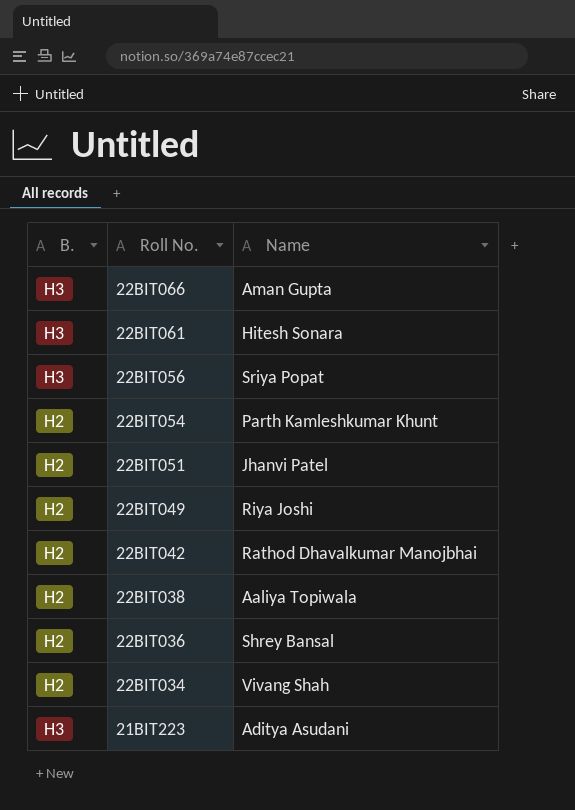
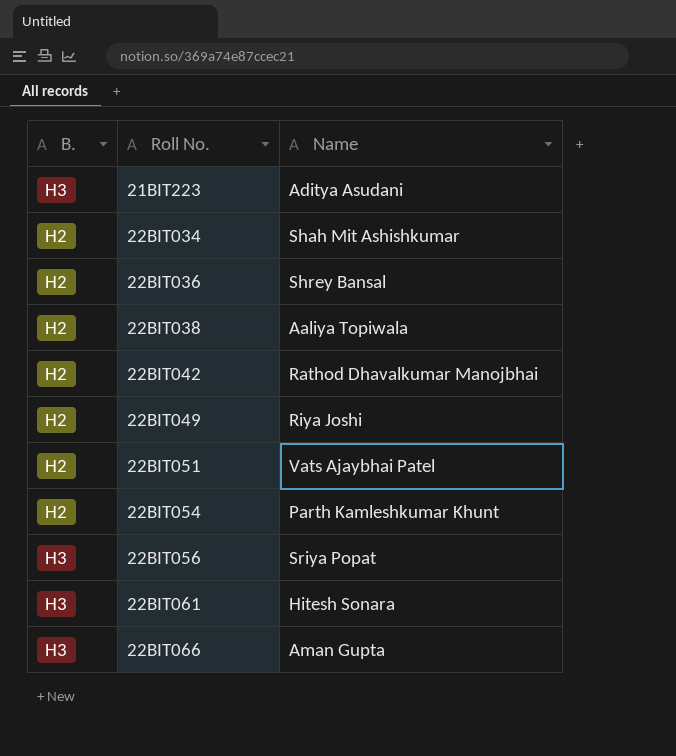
row order: Roll No. descending -> Roll No. ascending
22BIT034 | Name: Vivang Shah -> Shah Mit Ashishkumar
22BIT051 | Name: Jhanvi Patel -> Vats Ajaybhai Patel

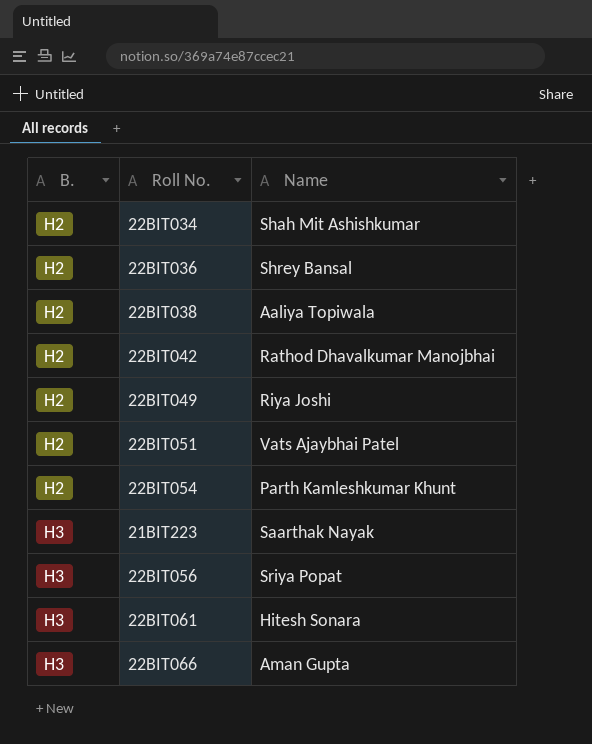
row order: Roll No. ascending -> B. ascending
21BIT223 | Name: Aditya Asudani -> Saarthak Nayak

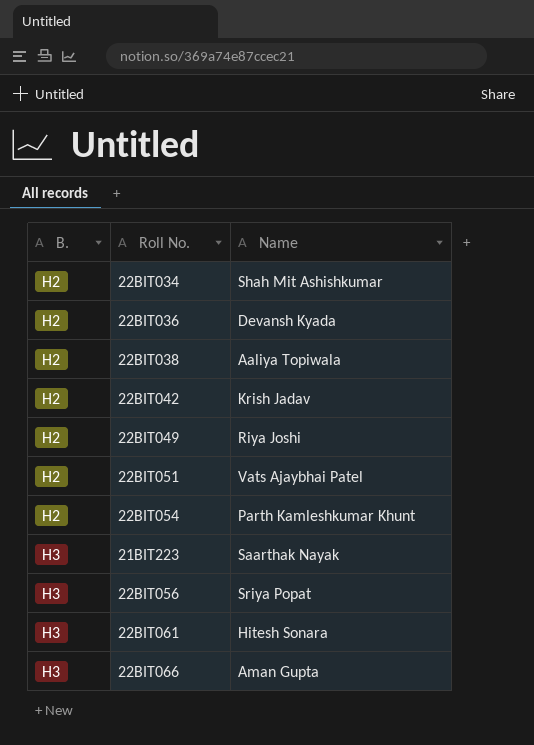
22BIT036 | Name: Shrey Bansal -> Devansh Kyada
22BIT042 | Name: Rathod Dhavalkumar Manojbhai -> Krish Jadav

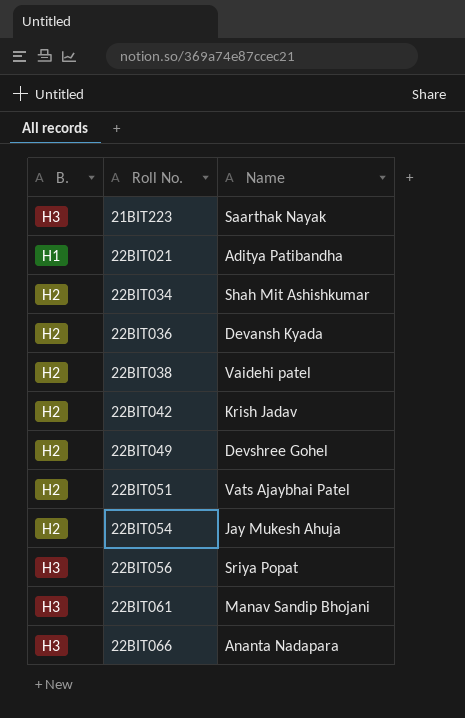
row order: B. ascending -> Roll No. ascending
row 22BIT021: none -> H1 | Aditya Patibandha
22BIT038 | Name: Aaliya Topiwala -> Vaidehi patel
22BIT049 | Name: Riya Joshi -> Devshree Gohel
22BIT054 | Name: Parth Kamleshkumar Khunt -> Jay Mukesh Ahuja
22BIT061 | Name: Hitesh Sonara -> Manav Sandip Bhojani
22BIT066 | Name: Aman Gupta -> Ananta Nadapara

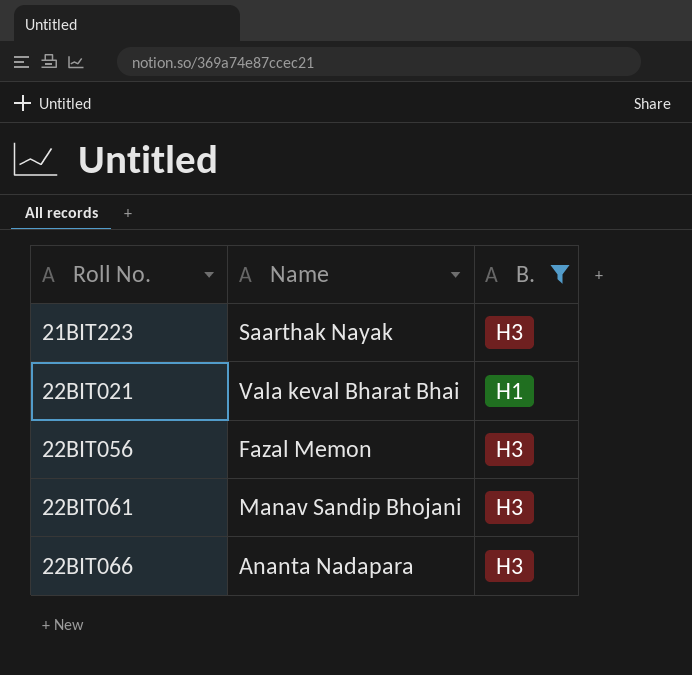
filter: none -> B. != H2
column B. | position: 1 -> 3
22BIT021 | Name: Aditya Patibandha -> Vala keval Bharat Bhai
22BIT056 | Name: Sriya Popat -> Fazal Memon

